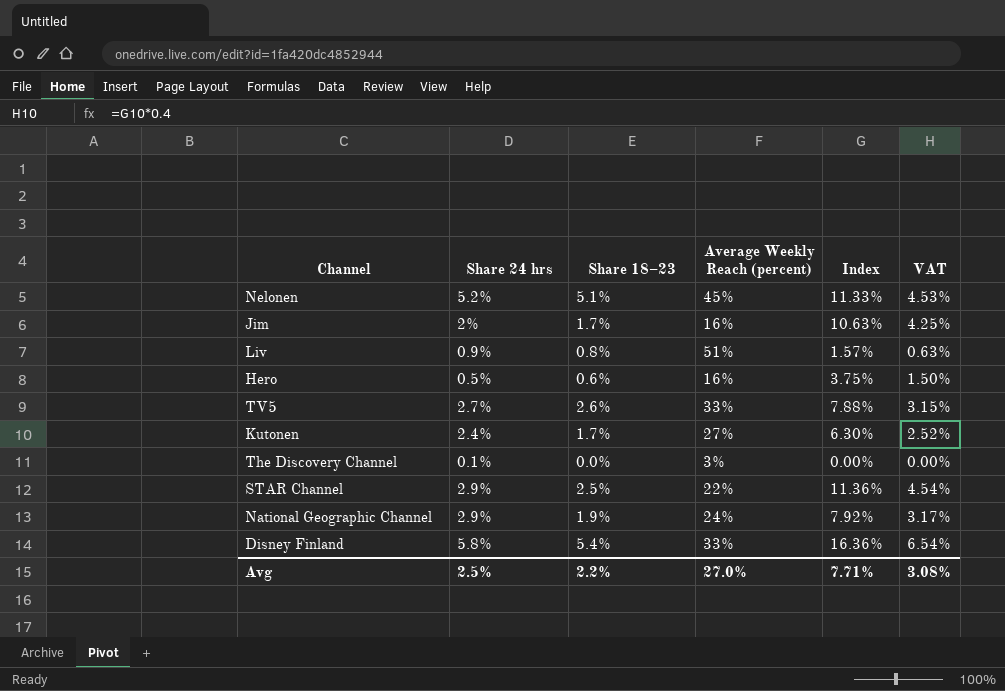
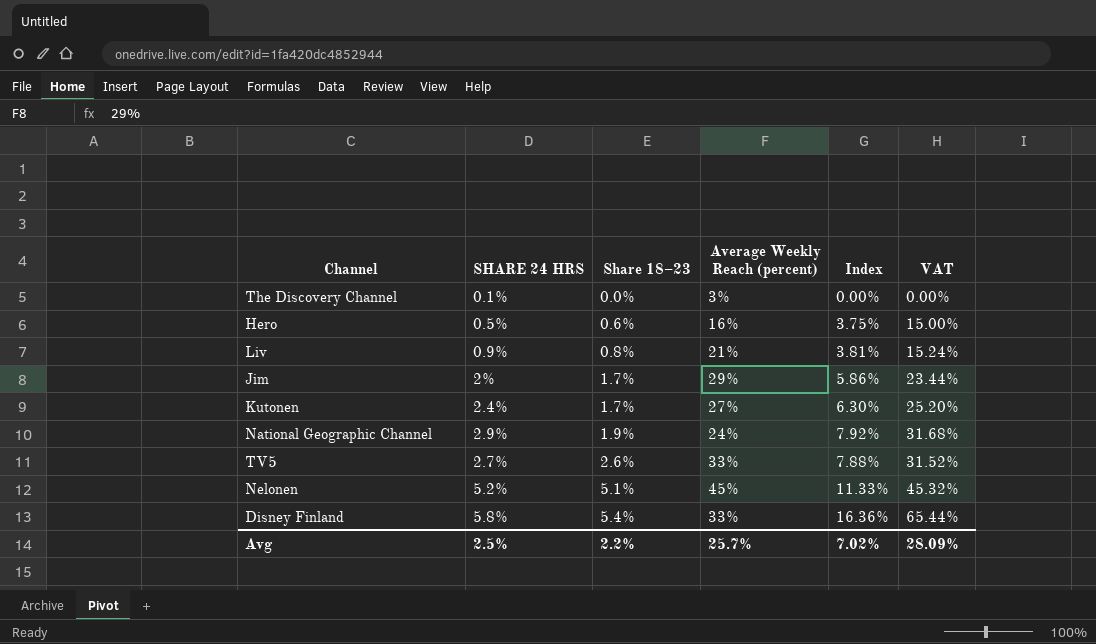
row order: none -> Share 18–23 ascending
column name: Share 24 hrs -> SHARE 24 HRS
column VAT | formula: [Index] * 0.4 -> [Index] * 4
row STAR Channel: 2.9% | 2.5% | 22% | 11.36% | 4.54% -> none
Liv | Average Weekly Reach (percent): 51% -> 21%
Liv | Index: 1.57% -> 3.81%
Jim | Average Weekly Reach (percent): 16% -> 29%
Jim | Index: 10.63% -> 5.86%
Avg | Average Weekly Reach (percent): 27.0% -> 25.7%
Avg | Index: 7.71% -> 7.02%
Avg | VAT: 3.08% -> 28.09%

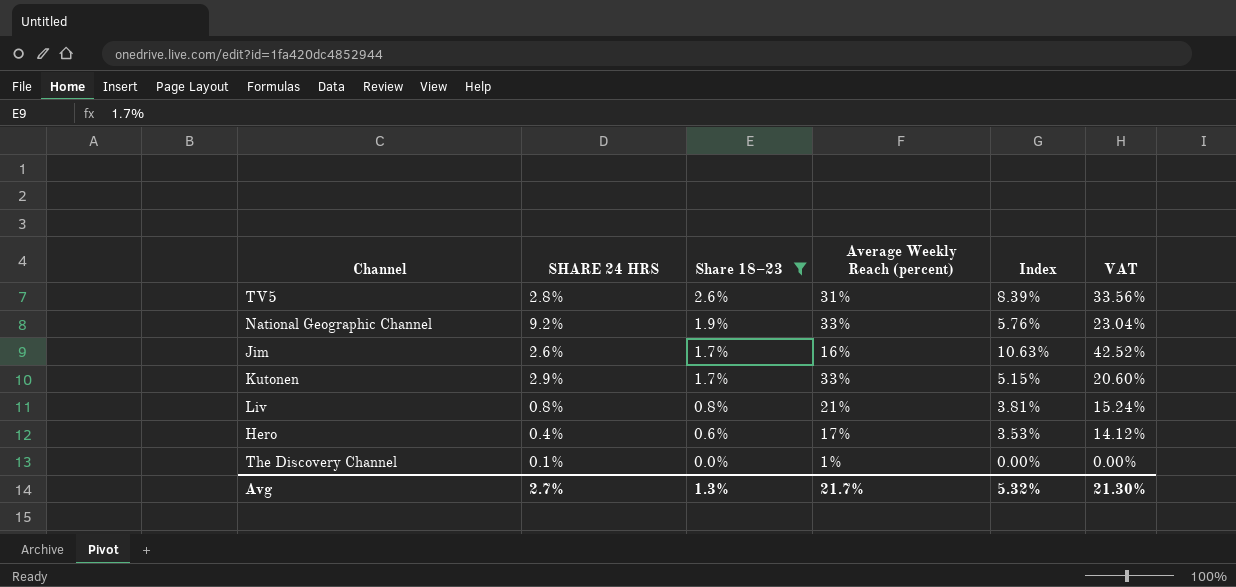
filter: none -> Share 18–23 <= 2.6%
row order: Share 18–23 ascending -> Share 18–23 descending
TV5 | SHARE 24 HRS: 2.7% -> 2.8%
TV5 | Average Weekly Reach (percent): 33% -> 31%
TV5 | Index: 7.88% -> 8.39%
TV5 | VAT: 31.52% -> 33.56%
National Geographic Channel | SHARE 24 HRS: 2.9% -> 9.2%
National Geographic Channel | Average Weekly Reach (percent): 24% -> 33%
National Geographic Channel | Index: 7.92% -> 5.76%
National Geographic Channel | VAT: 31.68% -> 23.04%
Jim | SHARE 24 HRS: 2% -> 2.6%
Jim | Average Weekly Reach (percent): 29% -> 16%
Jim | Index: 5.86% -> 10.63%
Jim | VAT: 23.44% -> 42.52%
Kutonen | SHARE 24 HRS: 2.4% -> 2.9%
Kutonen | Average Weekly Reach (percent): 27% -> 33%
Kutonen | Index: 6.30% -> 5.15%
Kutonen | VAT: 25.20% -> 20.60%
Liv | SHARE 24 HRS: 0.9% -> 0.8%
Hero | SHARE 24 HRS: 0.5% -> 0.4%
Hero | Average Weekly Reach (percent): 16% -> 17%
Hero | Index: 3.75% -> 3.53%
Hero | VAT: 15.00% -> 14.12%
The Discovery Channel | Average Weekly Reach (percent): 3% -> 1%
Avg | SHARE 24 HRS: 2.5% -> 2.7%
Avg | Share 18–23: 2.2% -> 1.3%
Avg | Average Weekly Reach (percent): 25.7% -> 21.7%
Avg | Index: 7.02% -> 5.32%
Avg | VAT: 28.09% -> 21.30%

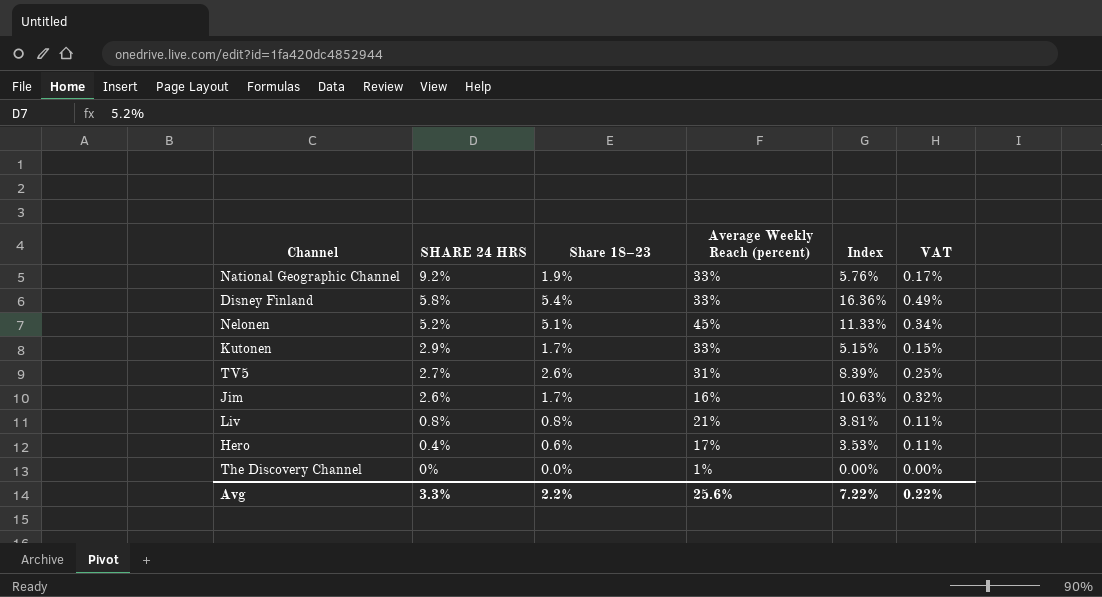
filter: Share 18–23 <= 2.6% -> none
row order: Share 18–23 descending -> SHARE 24 HRS descending
column VAT | formula: [Index] * 4 -> [Index] * 0.03
TV5 | SHARE 24 HRS: 2.8% -> 2.7%
The Discovery Channel | SHARE 24 HRS: 0.1% -> 0%
Avg | SHARE 24 HRS: 2.7% -> 3.3%
Avg | Share 18–23: 1.3% -> 2.2%
Avg | Average Weekly Reach (percent): 21.7% -> 25.6%
Avg | Index: 5.32% -> 7.22%
Avg | VAT: 21.30% -> 0.22%

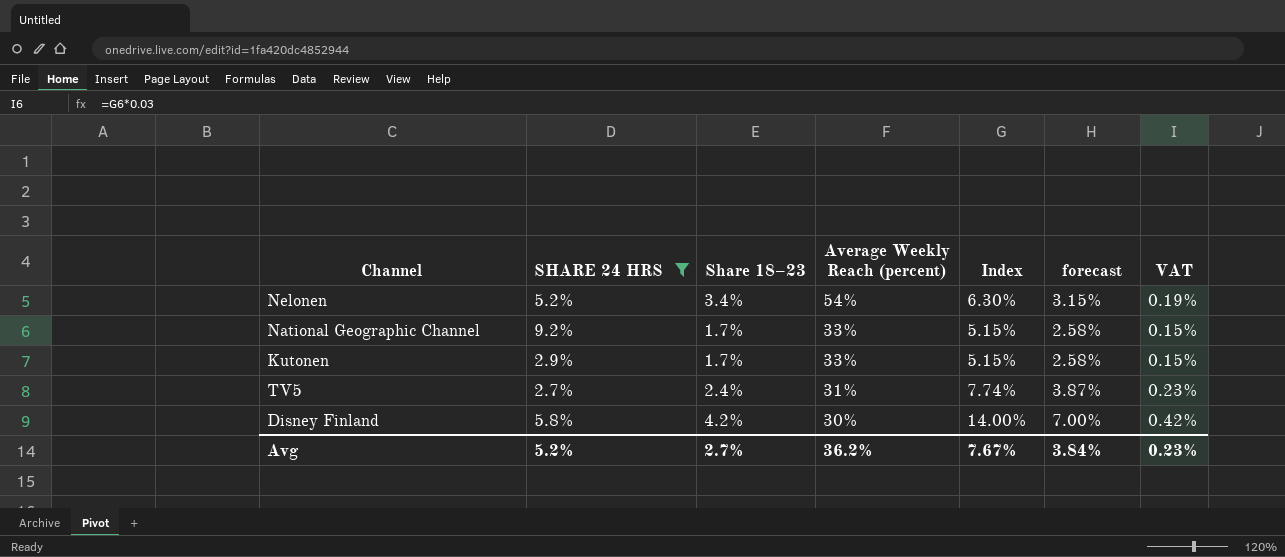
filter: none -> SHARE 24 HRS >= 2.7%
row order: SHARE 24 HRS descending -> Average Weekly Reach (percent) descending
column forecast | formula: none -> [Index] * 0.5
Nelonen | Share 18–23: 5.1% -> 3.4%
Nelonen | Average Weekly Reach (percent): 45% -> 54%
Nelonen | Index: 11.33% -> 6.30%
Nelonen | VAT: 0.34% -> 0.19%
National Geographic Channel | Share 18–23: 1.9% -> 1.7%
National Geographic Channel | Index: 5.76% -> 5.15%
National Geographic Channel | VAT: 0.17% -> 0.15%
TV5 | Share 18–23: 2.6% -> 2.4%
TV5 | Index: 8.39% -> 7.74%
TV5 | VAT: 0.25% -> 0.23%
Disney Finland | Share 18–23: 5.4% -> 4.2%
Disney Finland | Average Weekly Reach (percent): 33% -> 30%
Disney Finland | Index: 16.36% -> 14.00%
Disney Finland | VAT: 0.49% -> 0.42%
Avg | SHARE 24 HRS: 3.3% -> 5.2%
Avg | Share 18–23: 2.2% -> 2.7%
Avg | Average Weekly Reach (percent): 25.6% -> 36.2%
Avg | Index: 7.22% -> 7.67%
Avg | VAT: 0.22% -> 0.23%

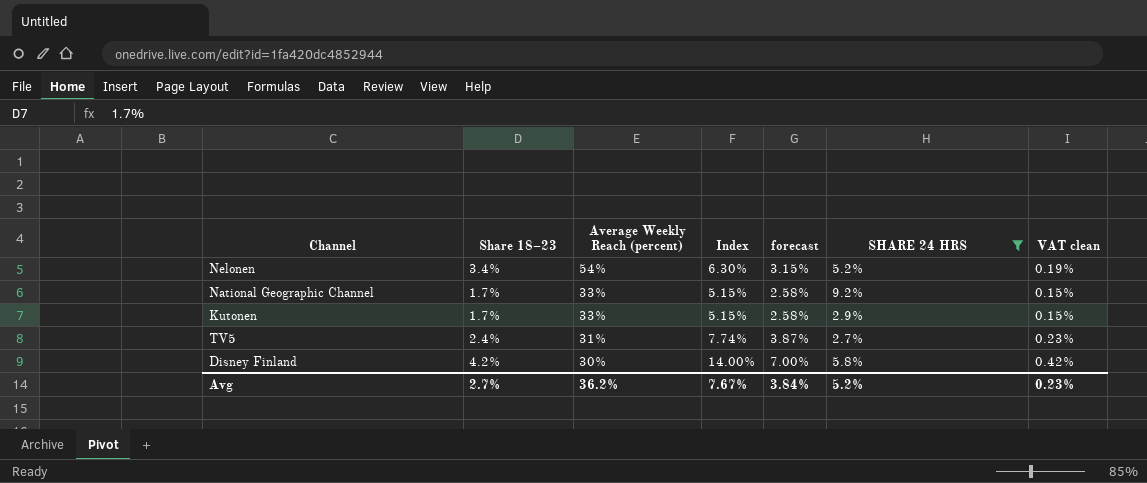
column SHARE 24 HRS | position: 2 -> 6
column name: VAT -> VAT clean

